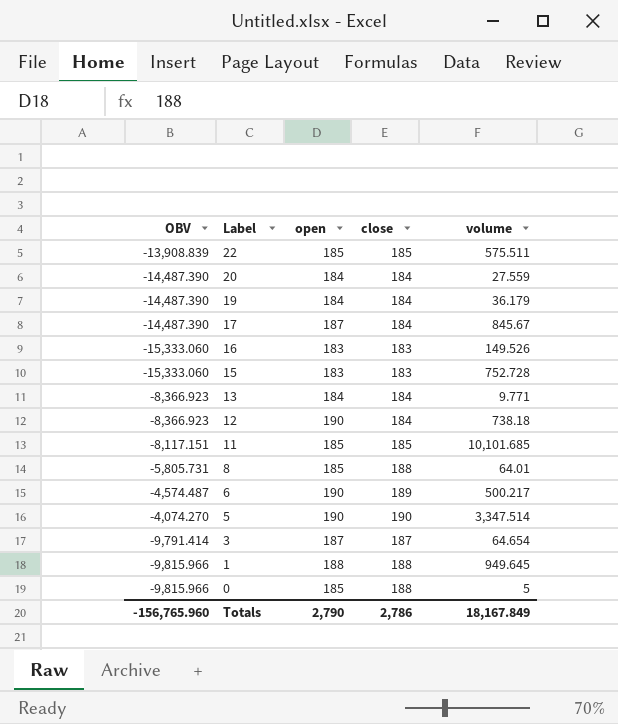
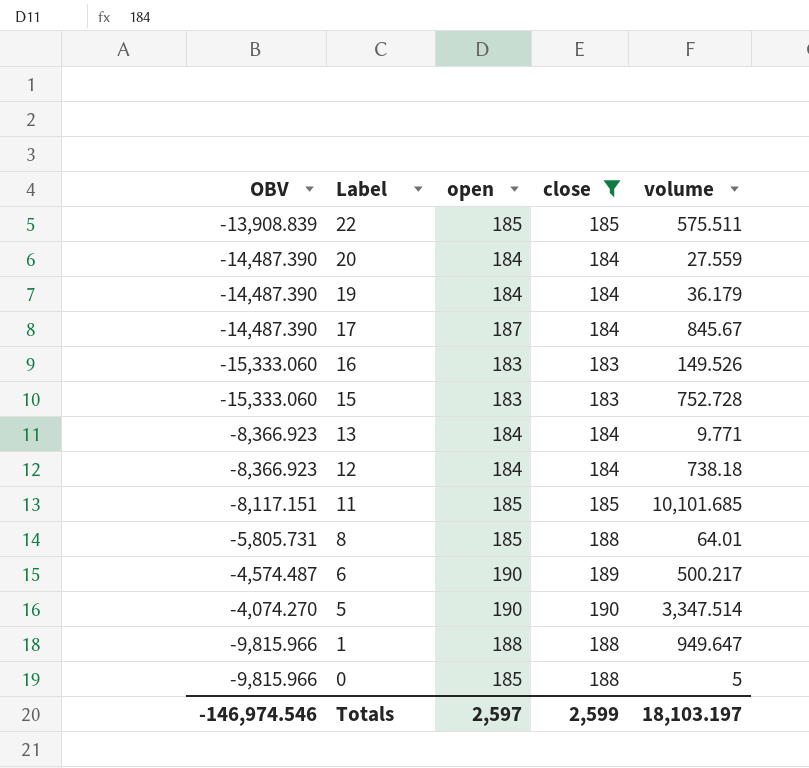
filter: none -> close != 187
12 | open: 190 -> 184
1 | volume: 949.645 -> 949.647
Totals | OBV: -156,765.960 -> -146,974.546
Totals | open: 2,790 -> 2,597
Totals | close: 2,786 -> 2,599
Totals | volume: 18,167.849 -> 18,103.197

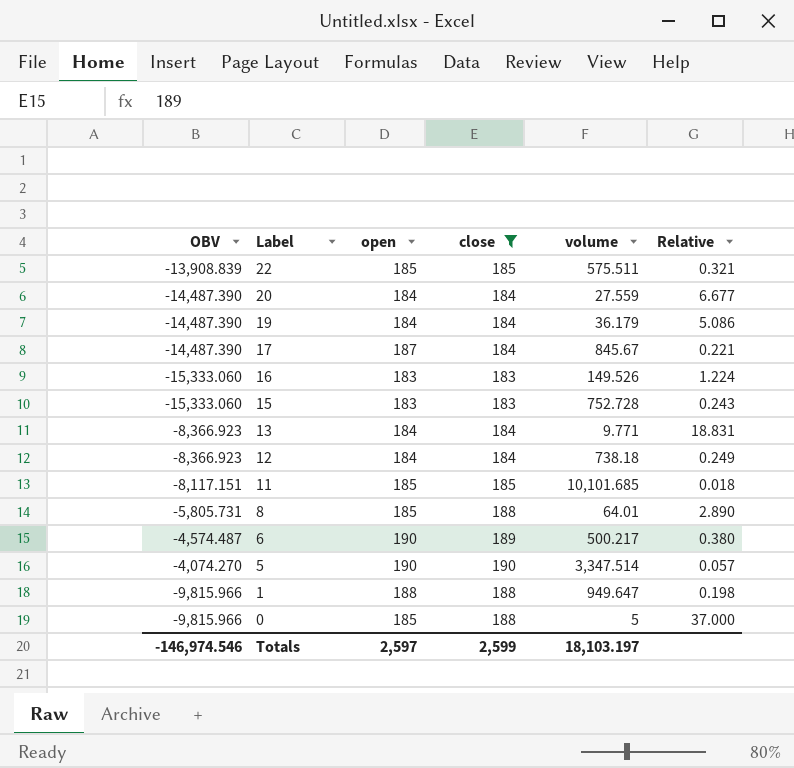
column Relative | formula: none -> [open] / [volume]

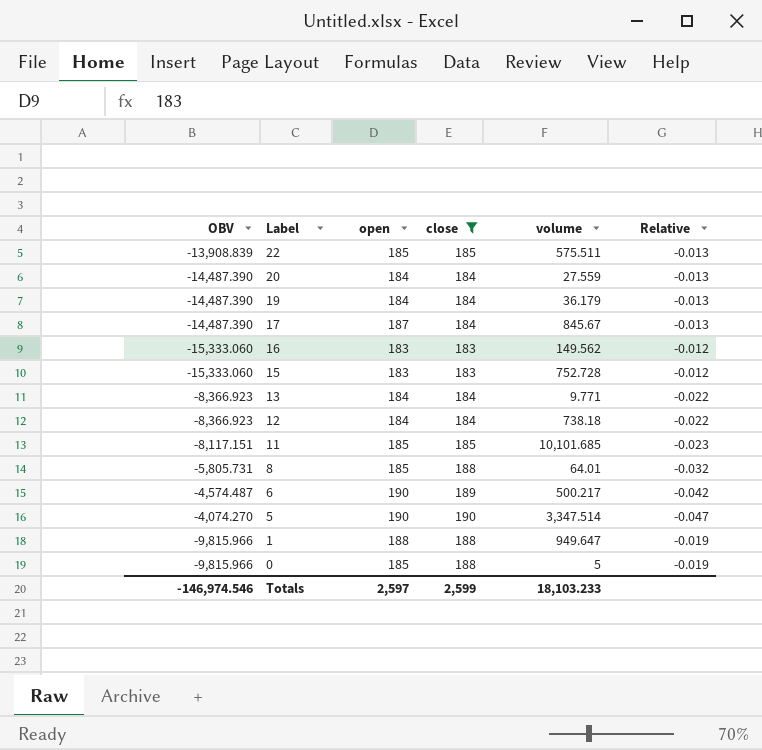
column Relative | formula: [open] / [volume] -> [open] / [OBV]
16 | volume: 149.526 -> 149.562
Totals | volume: 18,103.197 -> 18,103.233

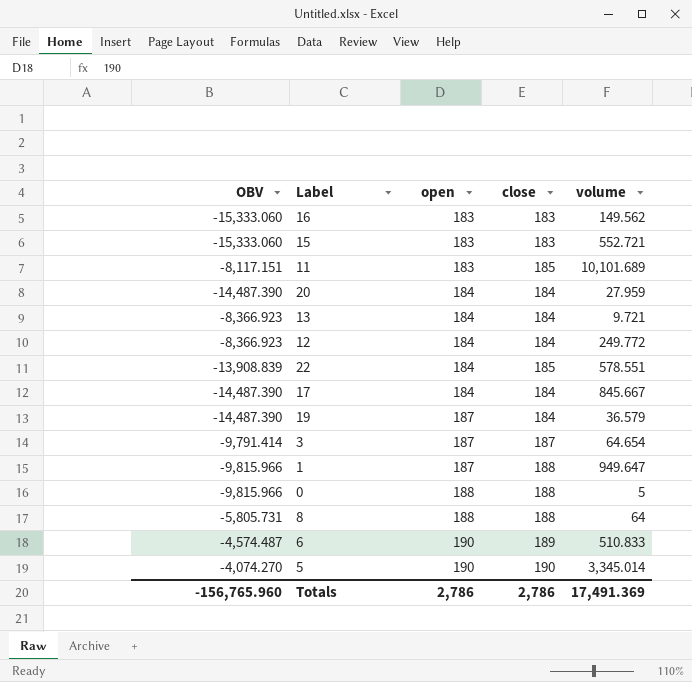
filter: close != 187 -> none
row order: Label descending -> open ascending
column Relative | formula: [open] / [OBV] -> none
15 | volume: 752.728 -> 552.721
11 | open: 185 -> 183
11 | volume: 10,101.685 -> 10,101.689
20 | volume: 27.559 -> 27.959
13 | volume: 9.771 -> 9.721
12 | volume: 738.18 -> 249.772
22 | open: 185 -> 184
22 | volume: 575.511 -> 578.551
17 | open: 187 -> 184
17 | volume: 845.67 -> 845.667
19 | open: 184 -> 187
19 | volume: 36.179 -> 36.579
1 | open: 188 -> 187
0 | open: 185 -> 188
8 | open: 185 -> 188
8 | volume: 64.01 -> 64
6 | volume: 500.217 -> 510.833
5 | volume: 3,347.514 -> 3,345.014
Totals | OBV: -146,974.546 -> -156,765.960
Totals | open: 2,597 -> 2,786
Totals | close: 2,599 -> 2,786
Totals | volume: 18,103.233 -> 17,491.369

